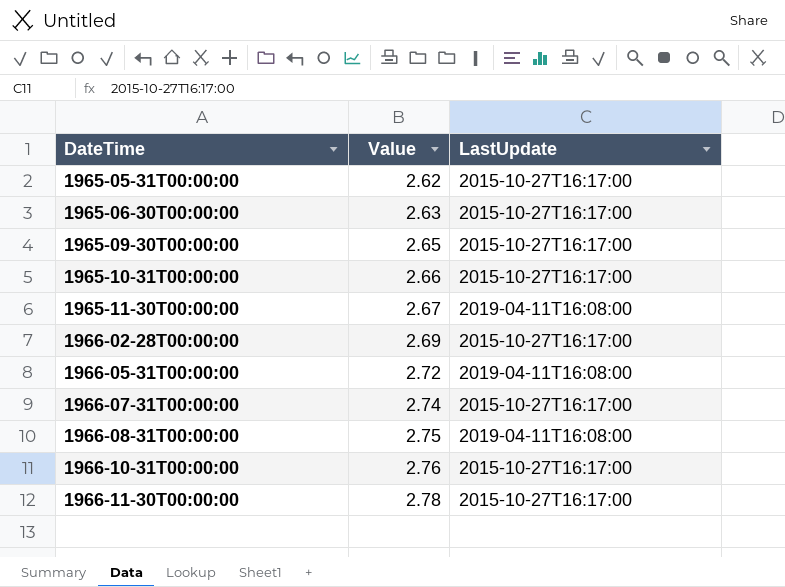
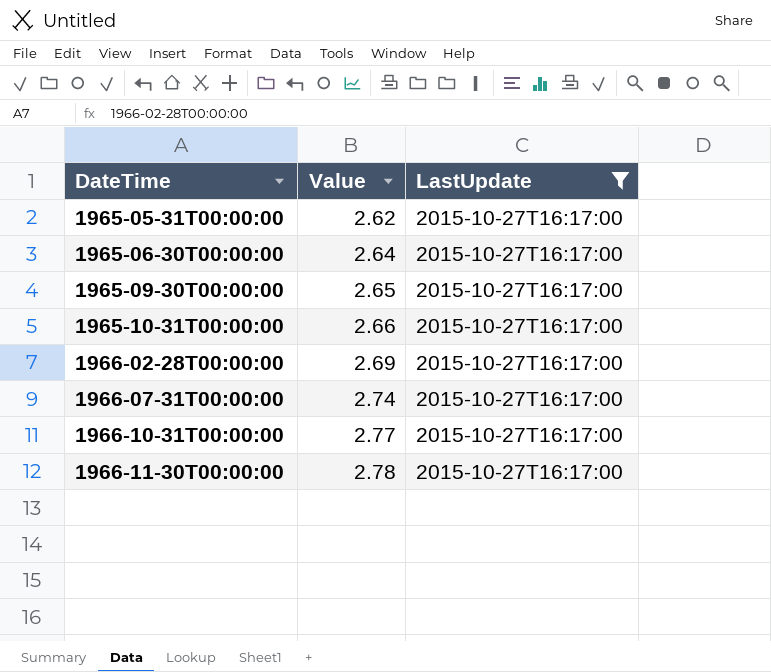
filter: none -> LastUpdate = 2015-10-27T16:17:00
1965-06-30T00:00:00 | Value: 2.63 -> 2.64
1966-10-31T00:00:00 | Value: 2.76 -> 2.77

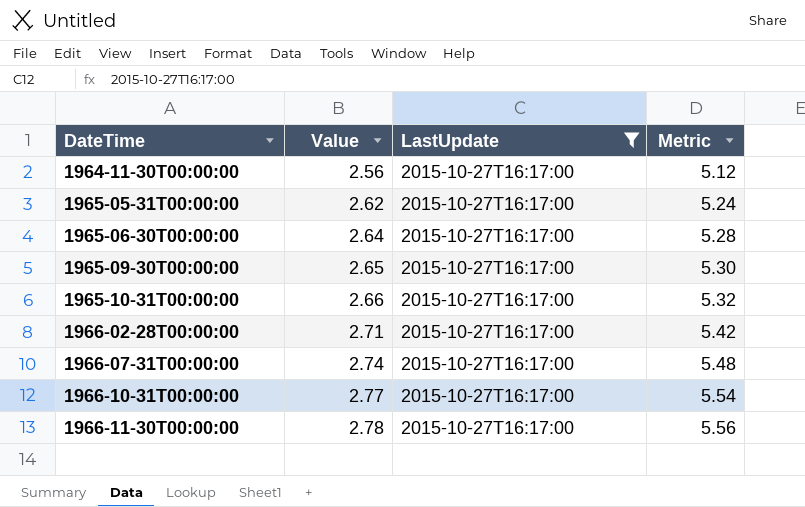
column Metric | formula: none -> [Value] * 2
row 1964-11-30T00:00:00: none -> 2.56 | 2015-10-27T16:17:00 | 5.12
1966-02-28T00:00:00 | Value: 2.69 -> 2.71

